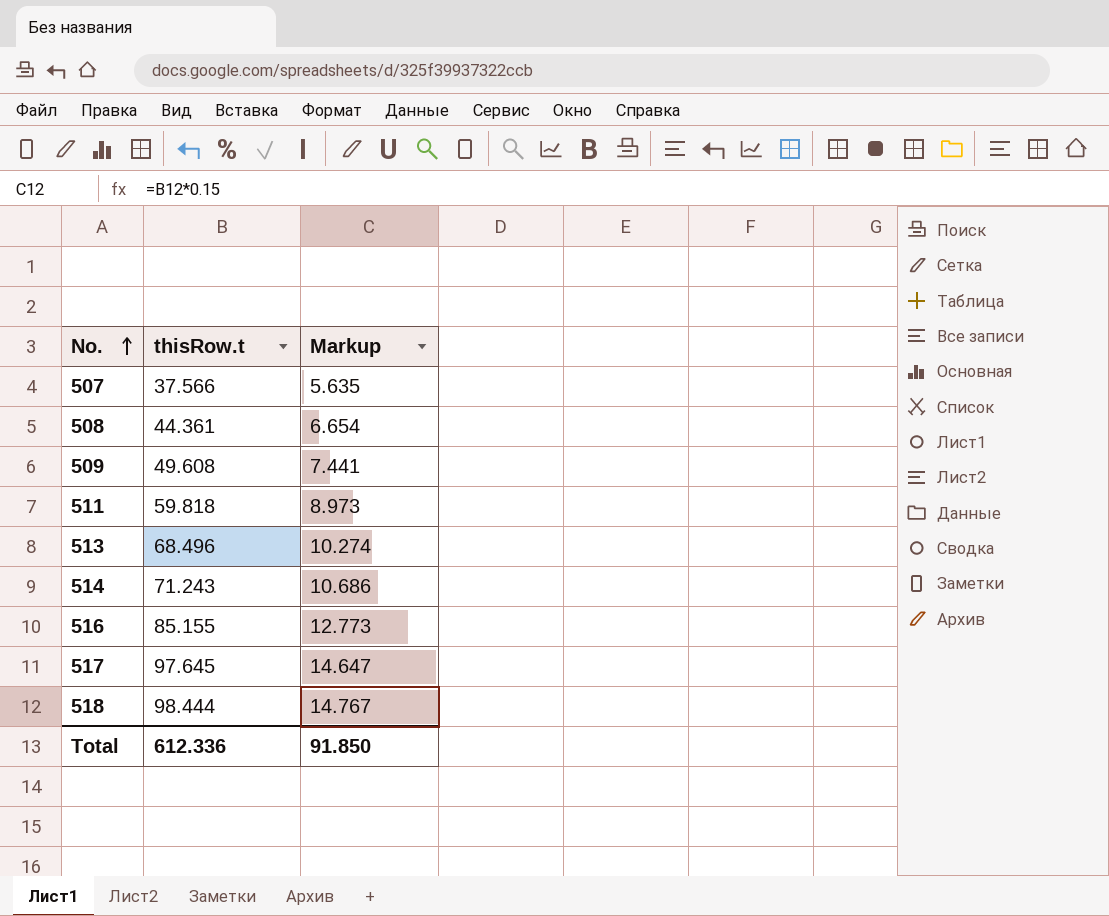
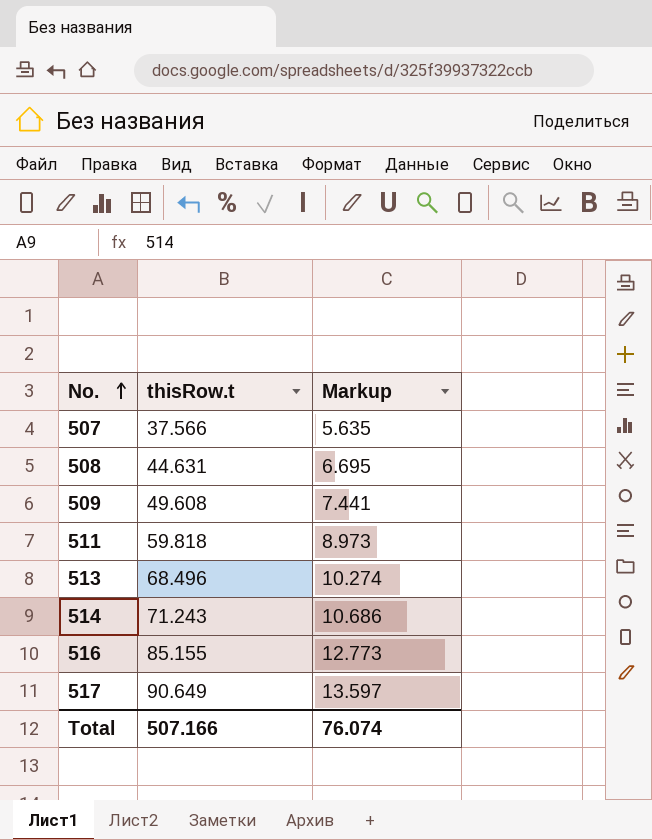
row 518: 98.444 | 14.767 -> none
508 | thisRow.t: 44.361 -> 44.631
508 | Markup: 6.654 -> 6.695
517 | thisRow.t: 97.645 -> 90.649
517 | Markup: 14.647 -> 13.597
Total | thisRow.t: 612.336 -> 507.166
Total | Markup: 91.850 -> 76.074

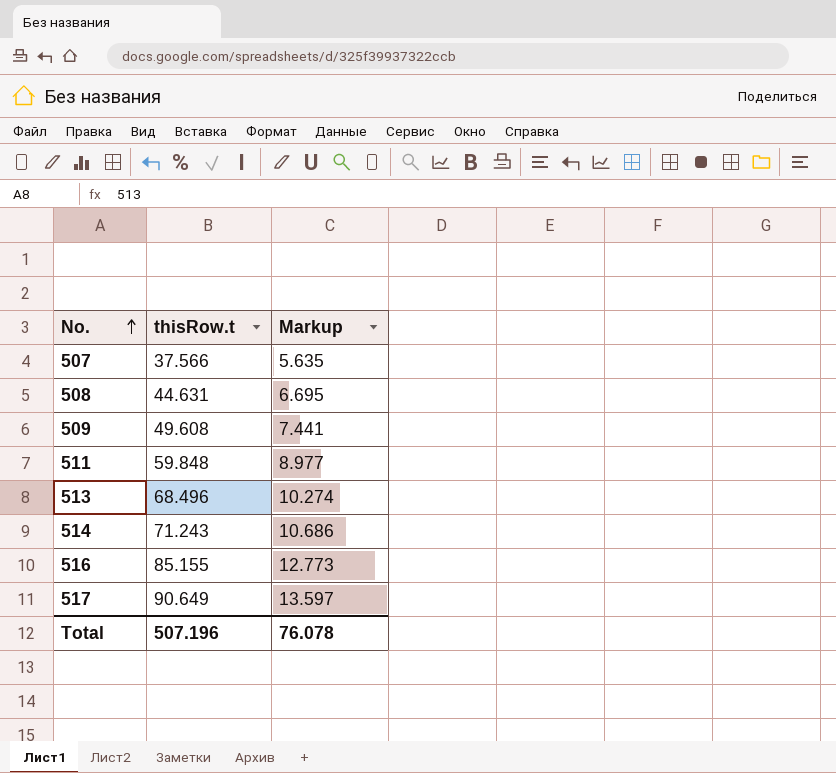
511 | thisRow.t: 59.818 -> 59.848
511 | Markup: 8.973 -> 8.977
Total | thisRow.t: 507.166 -> 507.196
Total | Markup: 76.074 -> 76.078

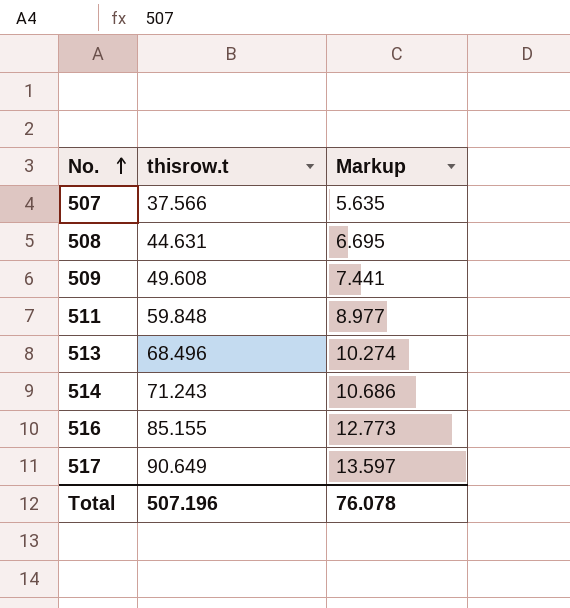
column name: thisRow.t -> thisrow.t

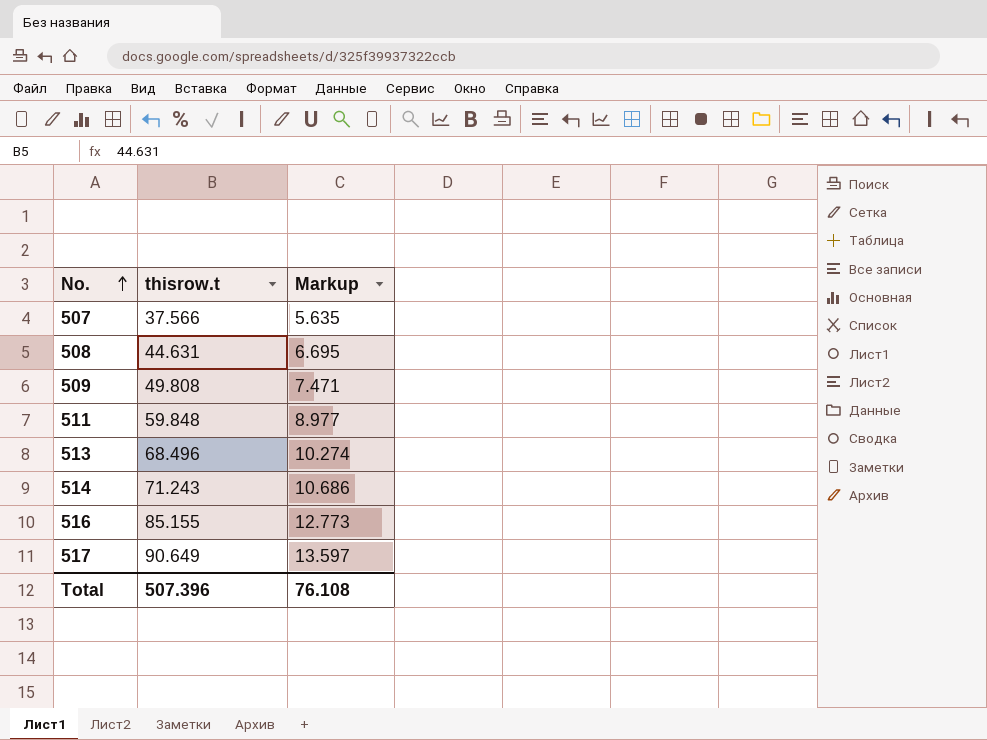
509 | thisrow.t: 49.608 -> 49.808
509 | Markup: 7.441 -> 7.471
Total | thisrow.t: 507.196 -> 507.396
Total | Markup: 76.078 -> 76.108

